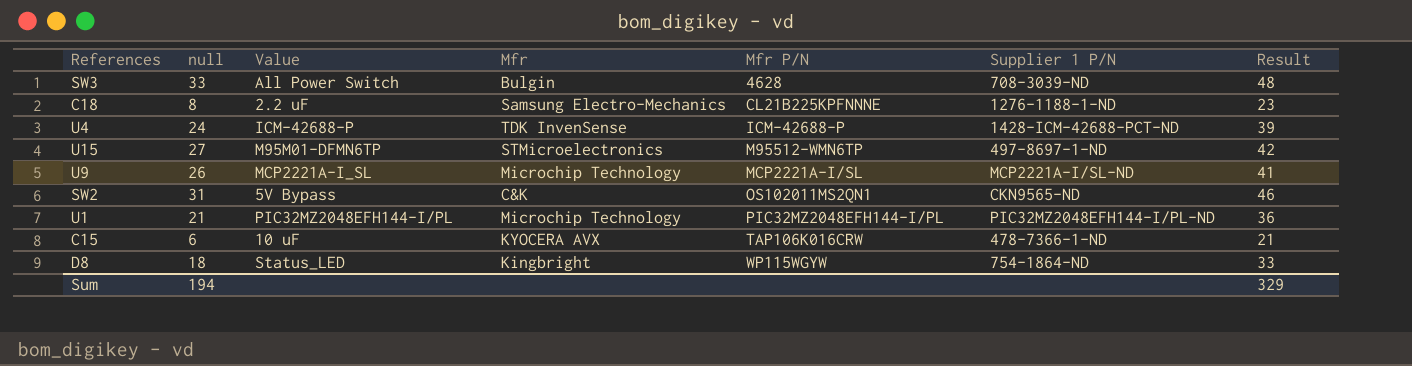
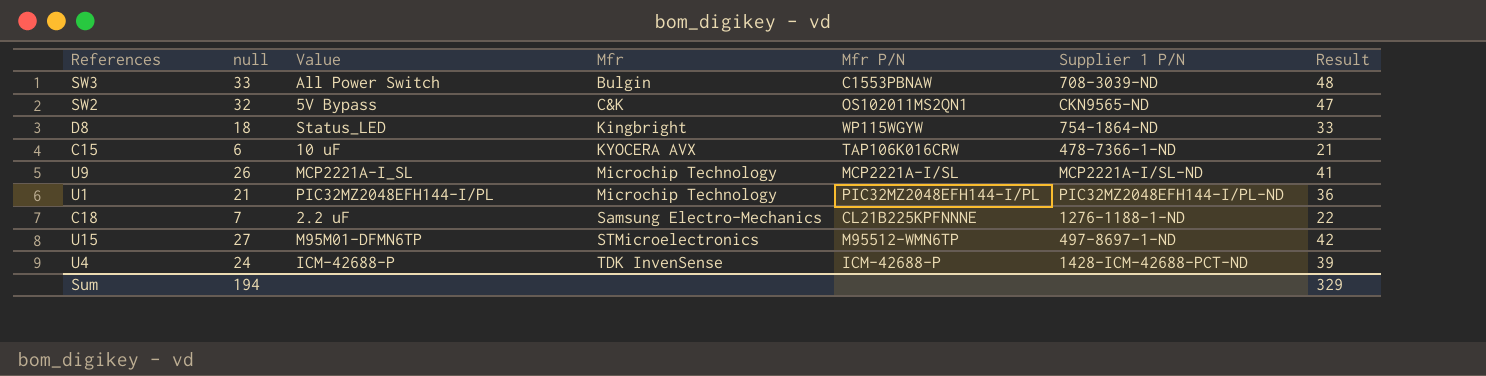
row order: Mfr P/N ascending -> Mfr ascending
SW3 | Mfr P/N: 4628 -> C1553PBNAW
SW2 | null: 31 -> 32
SW2 | Result: 46 -> 47
C18 | null: 8 -> 7
C18 | Result: 23 -> 22

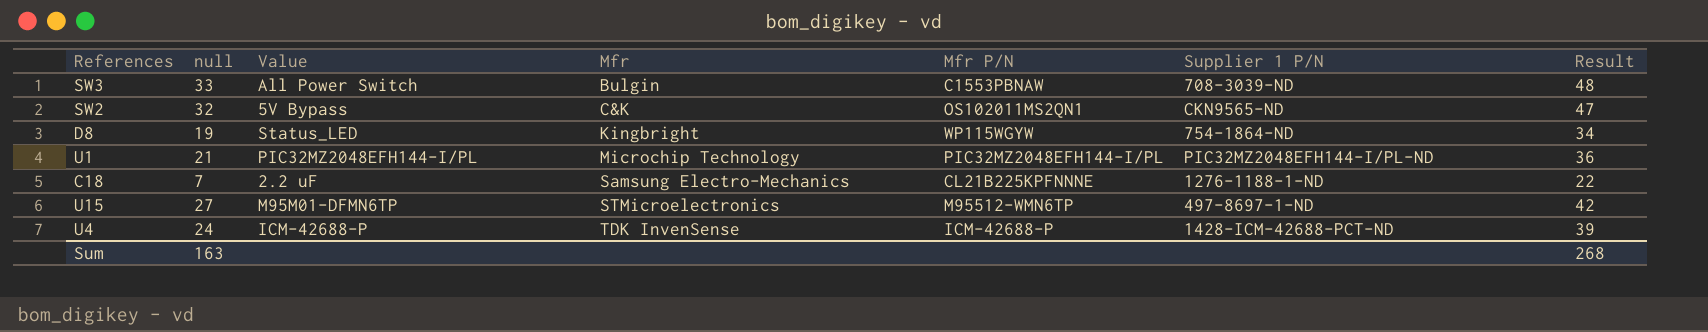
row C15: 6 | 10 uF | KYOCERA AVX | TAP106K016CRW | 478-7366-1-ND | 21 -> none
row U9: 26 | MCP2221A-I_SL | Microchip Technology | MCP2221A-I/SL | MCP2221A-I/SL-ND | 41 -> none
D8 | null: 18 -> 19
D8 | Result: 33 -> 34
Sum | null: 194 -> 163
Sum | Result: 329 -> 268

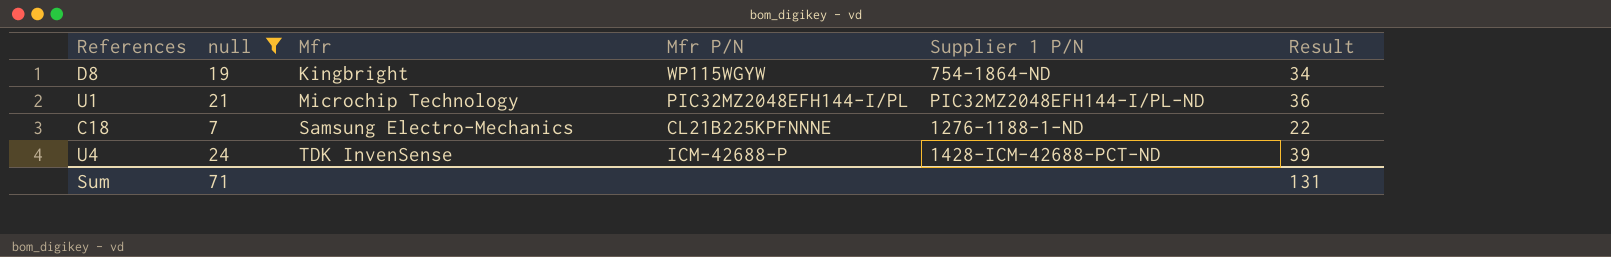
filter: none -> null <= 24
column Value | position: 3 -> none
Sum | null: 163 -> 71
Sum | Result: 268 -> 131

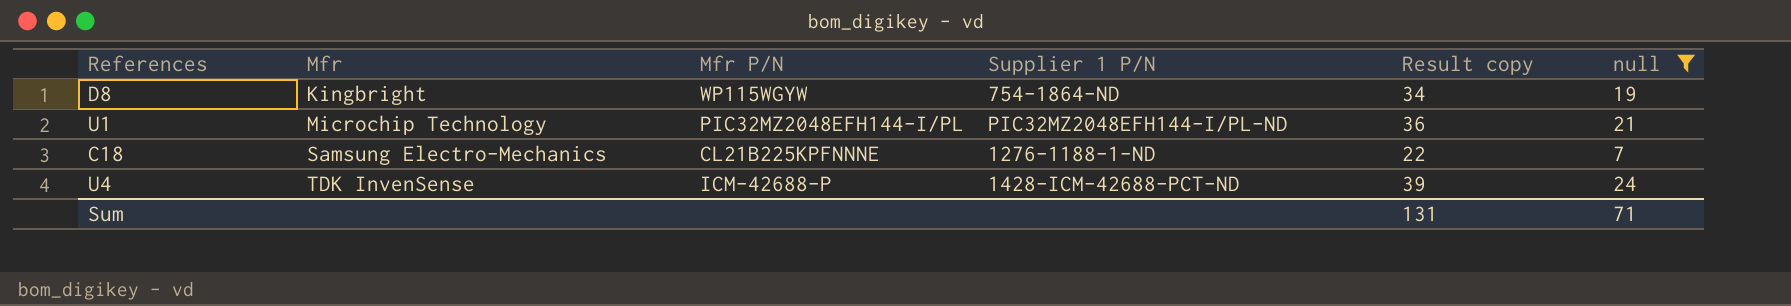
column name: Result -> Result copy
column null | position: 2 -> 6

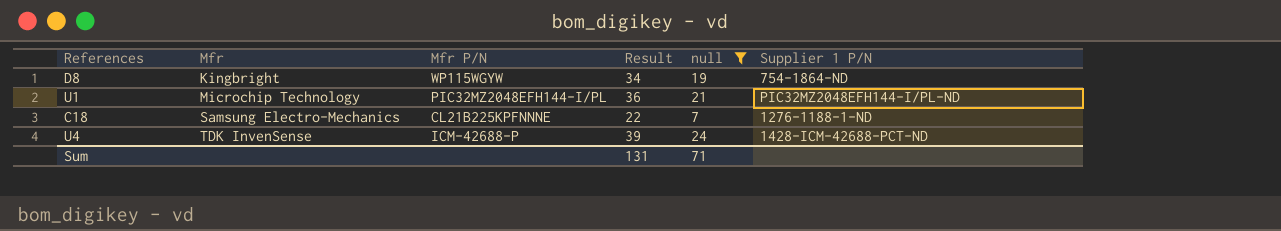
column name: Result copy -> Result
column Supplier 1 P/N | position: 4 -> 6

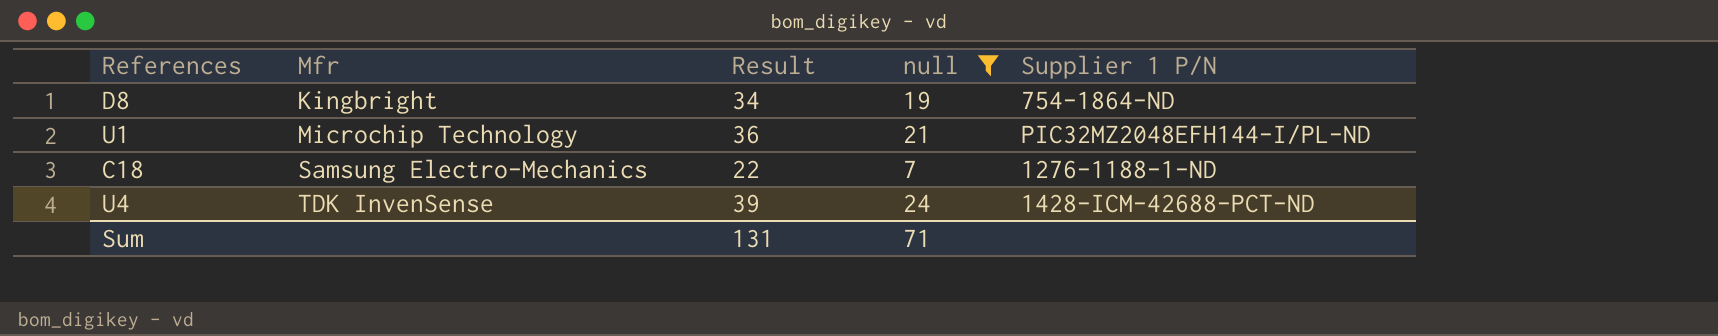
column Mfr P/N | position: 3 -> none

